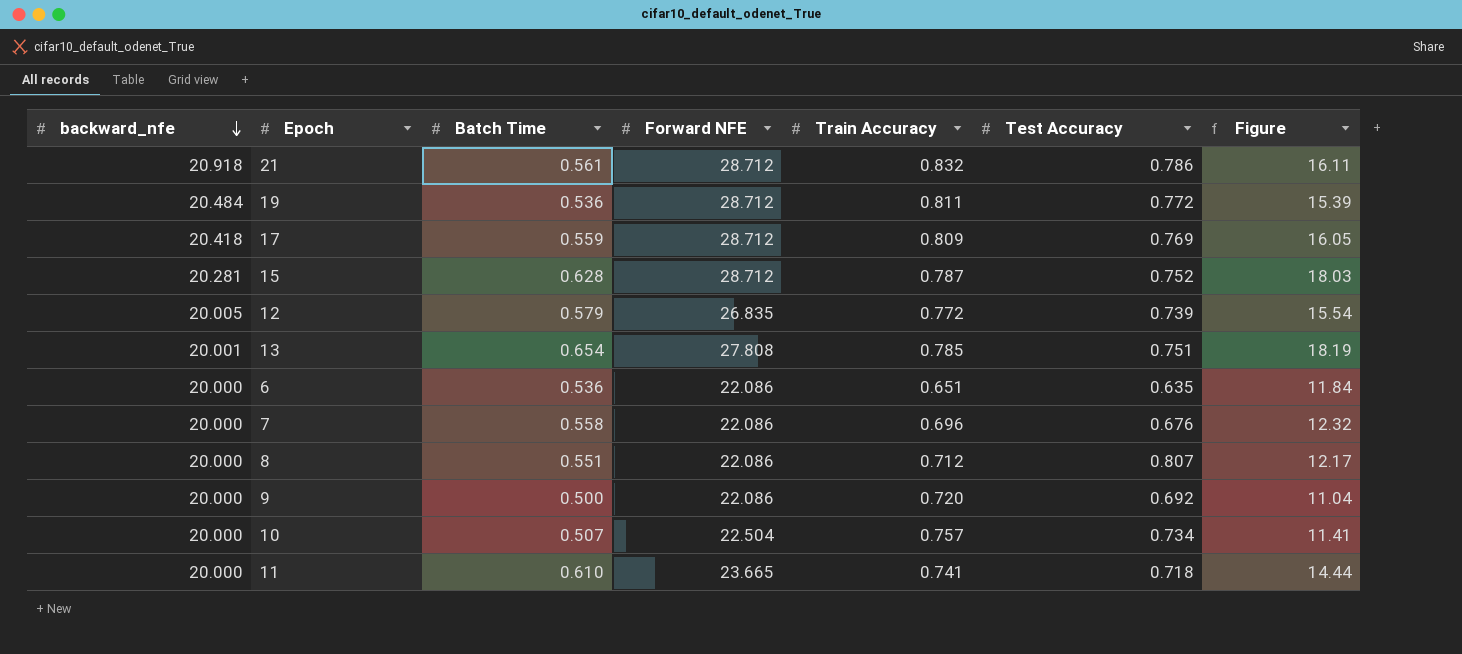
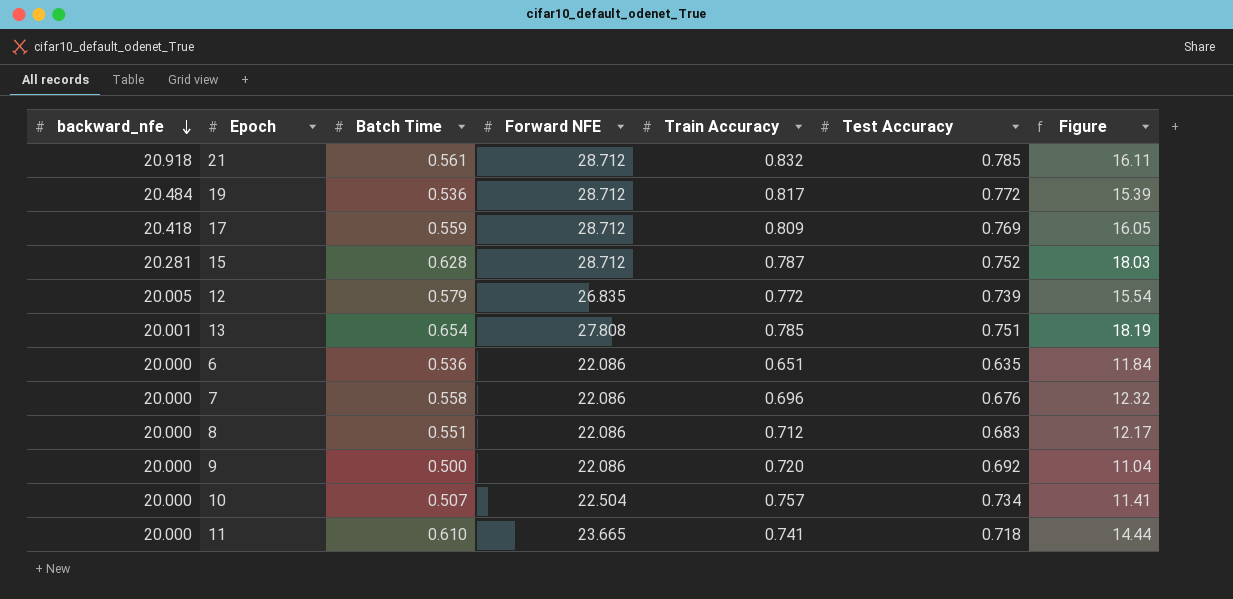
21 | Test Accuracy: 0.786 -> 0.785
19 | Train Accuracy: 0.811 -> 0.817
8 | Test Accuracy: 0.807 -> 0.683

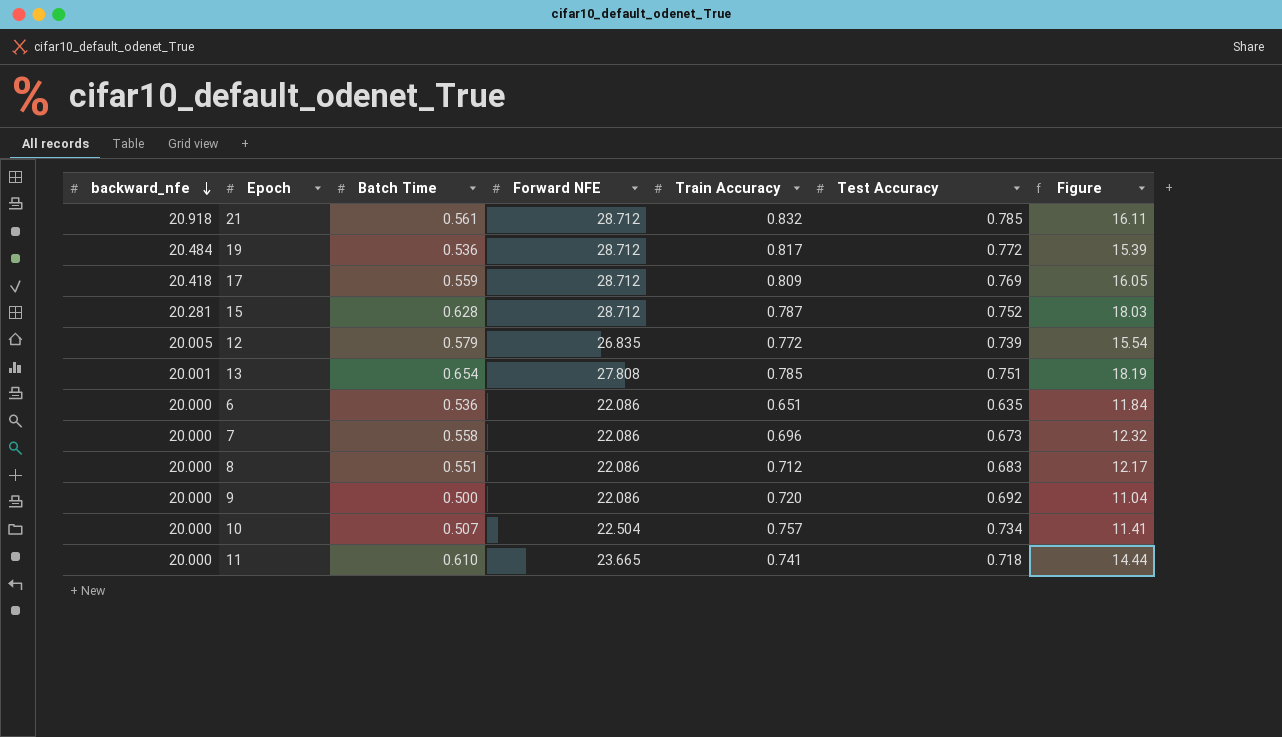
7 | Test Accuracy: 0.676 -> 0.673

